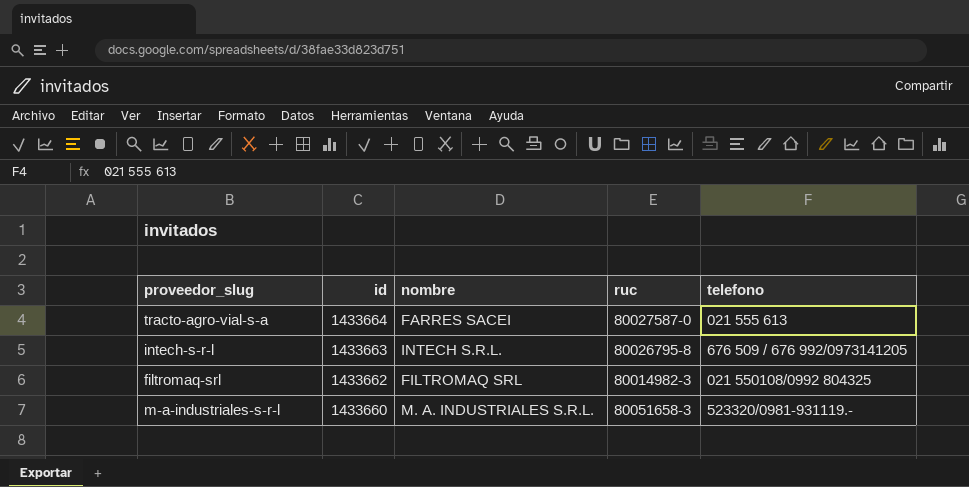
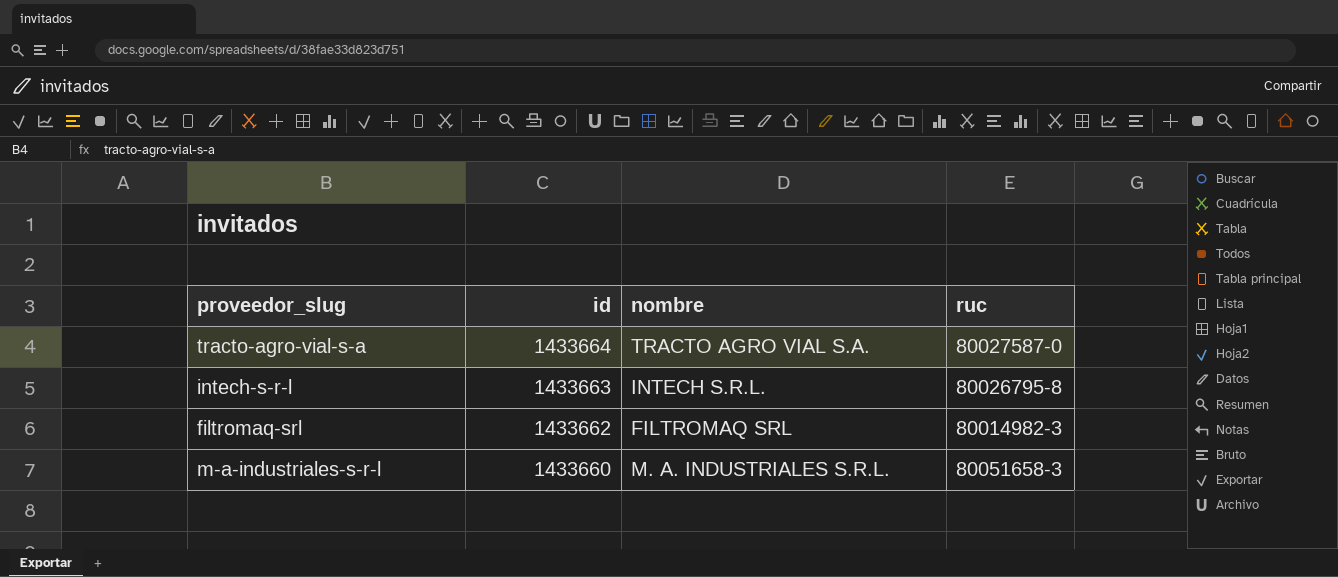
column telefono | position: 5 -> none
tracto-agro-vial-s-a | nombre: FARRES SACEI -> TRACTO AGRO VIAL S.A.

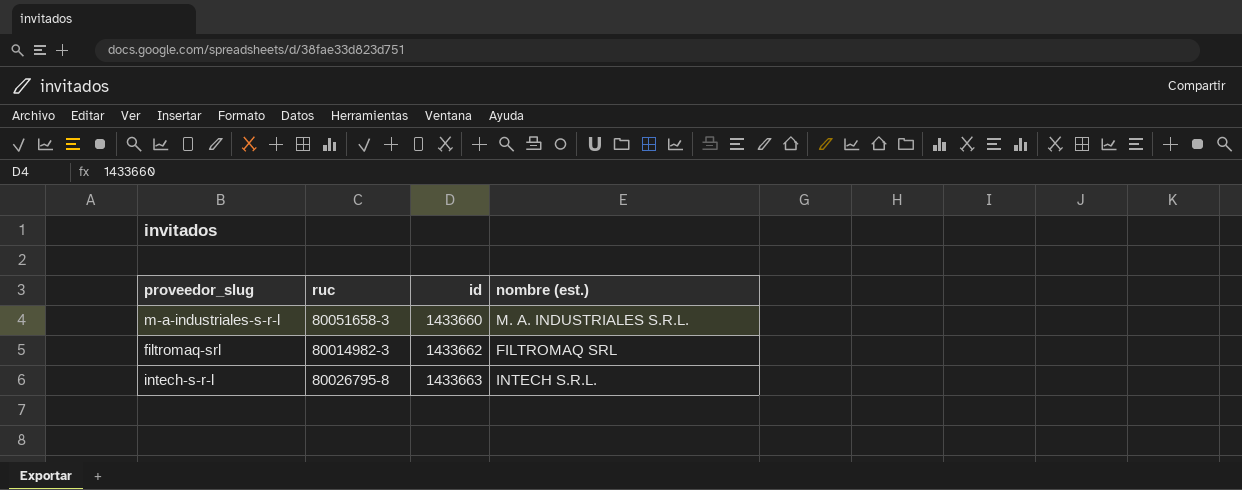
row order: id descending -> id ascending
column ruc | position: 4 -> 2
column name: nombre -> nombre (est.)
row tracto-agro-vial-s-a: 1433664 | TRACTO AGRO VIAL S.A. | 80027587-0 -> none

